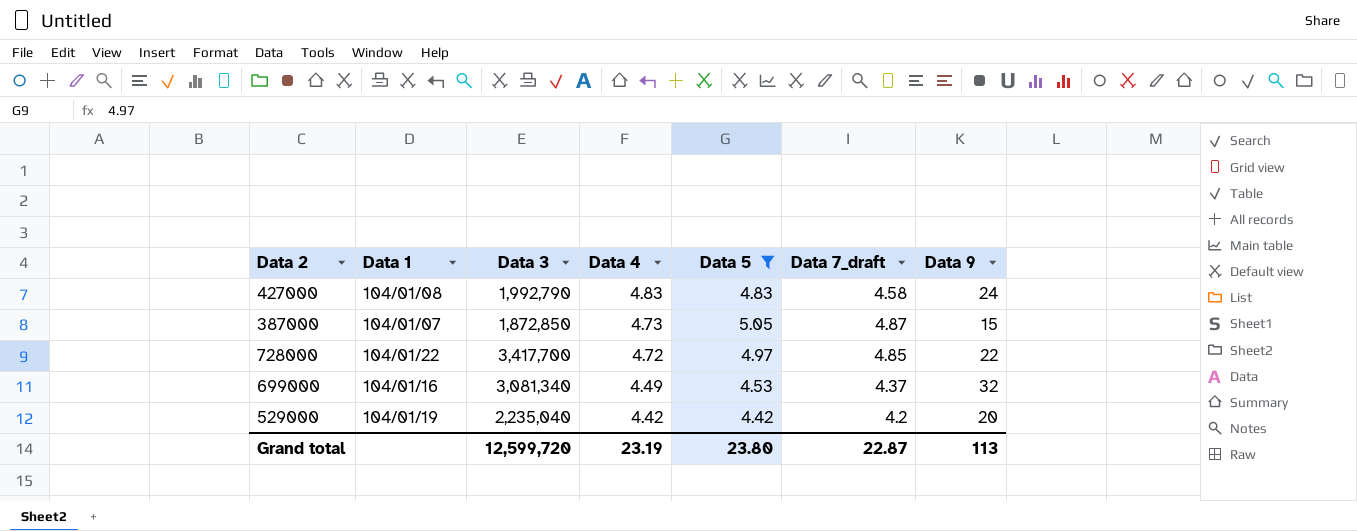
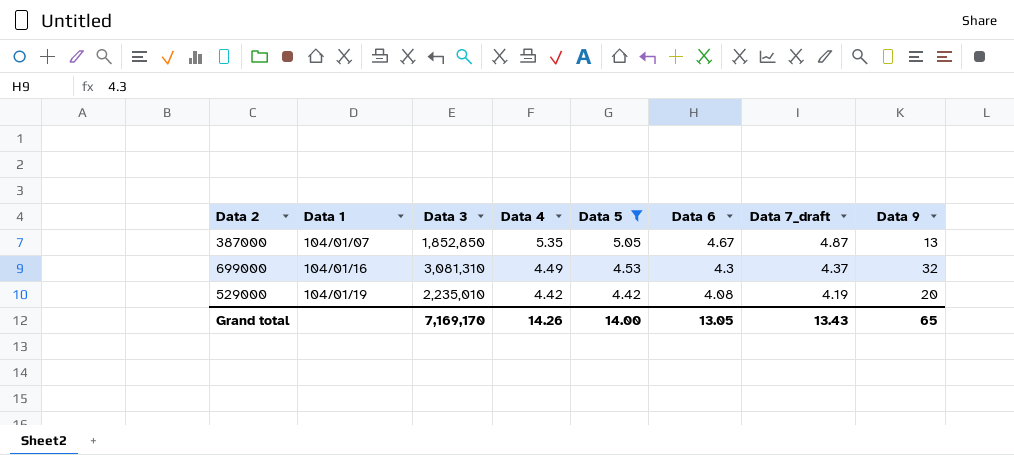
column Data 6 | position: none -> 6
row 427000: 104/01/08 | 1,992,790 | 4.83 | 4.83 | 4.58 | 24 -> none
row 728000: 104/01/22 | 3,417,700 | 4.72 | 4.97 | 4.85 | 22 -> none
387000 | Data 3: 1,872,850 -> 1,852,850
387000 | Data 4: 4.73 -> 5.35
387000 | Data 9: 15 -> 13
699000 | Data 3: 3,081,340 -> 3,081,310
529000 | Data 3: 2,235,040 -> 2,235,010
529000 | Data 7_draft: 4.2 -> 4.19
Grand total | Data 3: 12,599,720 -> 7,169,170
Grand total | Data 4: 23.19 -> 14.26
Grand total | Data 5: 23.80 -> 14.00
Grand total | Data 7_draft: 22.87 -> 13.43
Grand total | Data 9: 113 -> 65

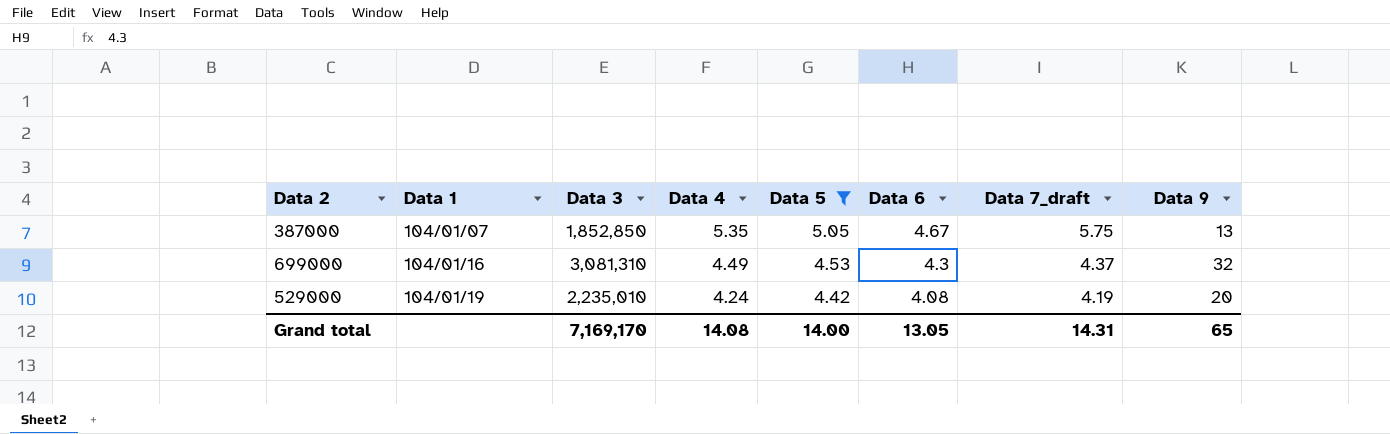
387000 | Data 7_draft: 4.87 -> 5.75
529000 | Data 4: 4.42 -> 4.24
Grand total | Data 4: 14.26 -> 14.08
Grand total | Data 7_draft: 13.43 -> 14.31

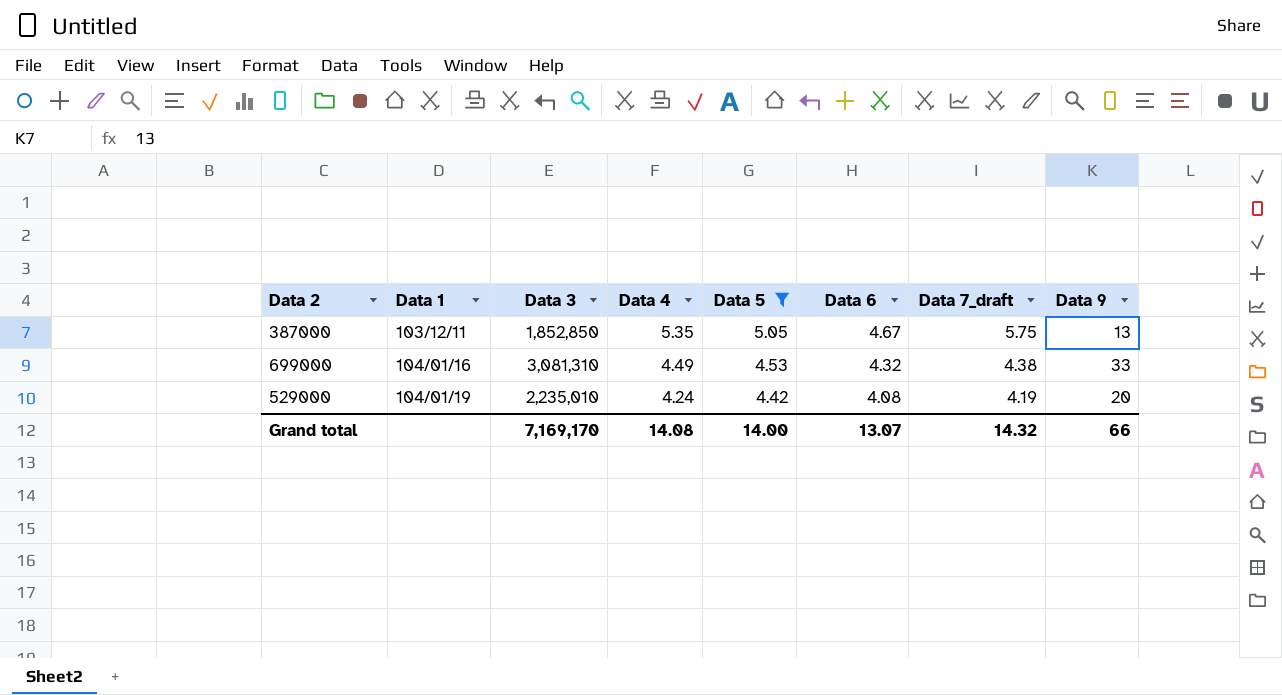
387000 | Data 1: 104/01/07 -> 103/12/11
699000 | Data 6: 4.3 -> 4.32
699000 | Data 7_draft: 4.37 -> 4.38
699000 | Data 9: 32 -> 33
Grand total | Data 6: 13.05 -> 13.07
Grand total | Data 7_draft: 14.31 -> 14.32
Grand total | Data 9: 65 -> 66

